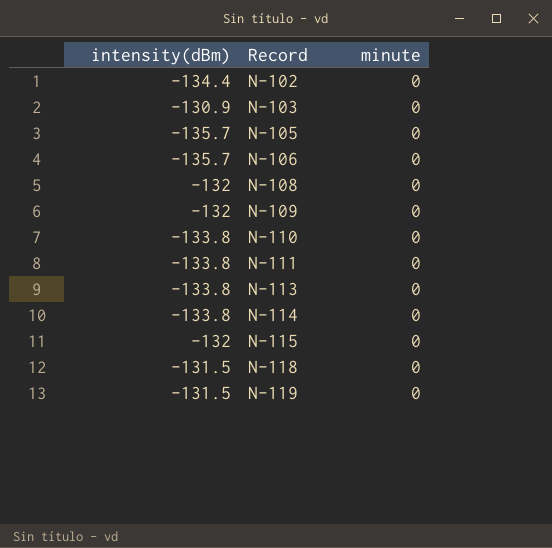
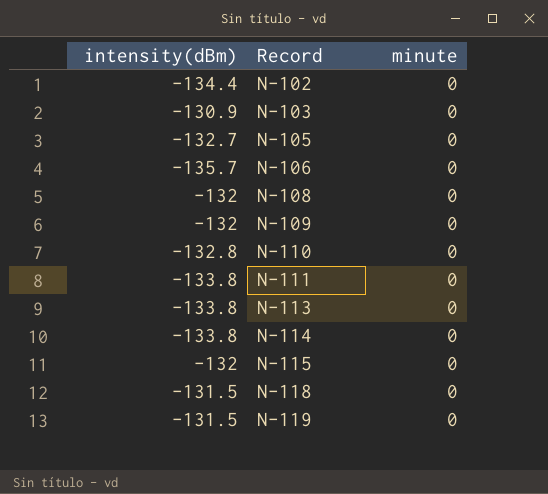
N-105 | intensity(dBm): -135.7 -> -132.7
N-110 | intensity(dBm): -133.8 -> -132.8

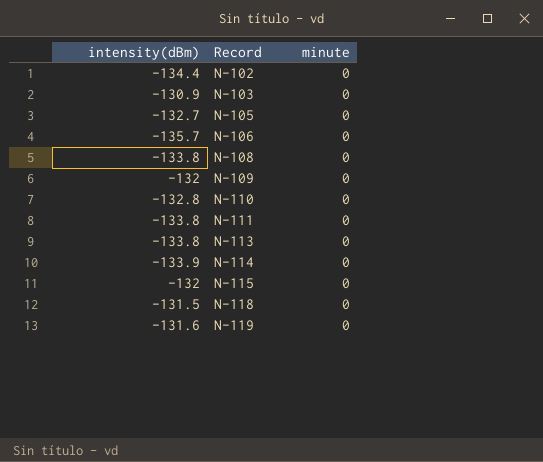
N-108 | intensity(dBm): -132 -> -133.8
N-114 | intensity(dBm): -133.8 -> -133.9
N-119 | intensity(dBm): -131.5 -> -131.6

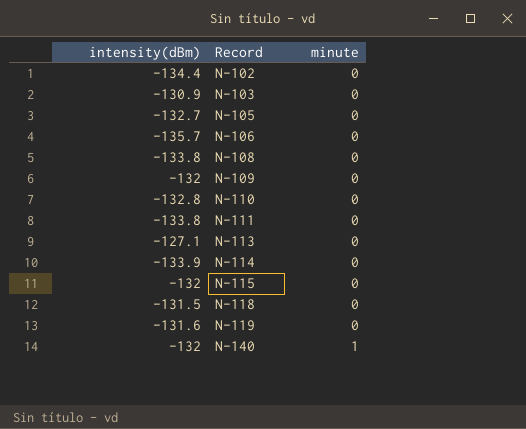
N-113 | intensity(dBm): -133.8 -> -127.1
row N-140: none -> -132 | 1

